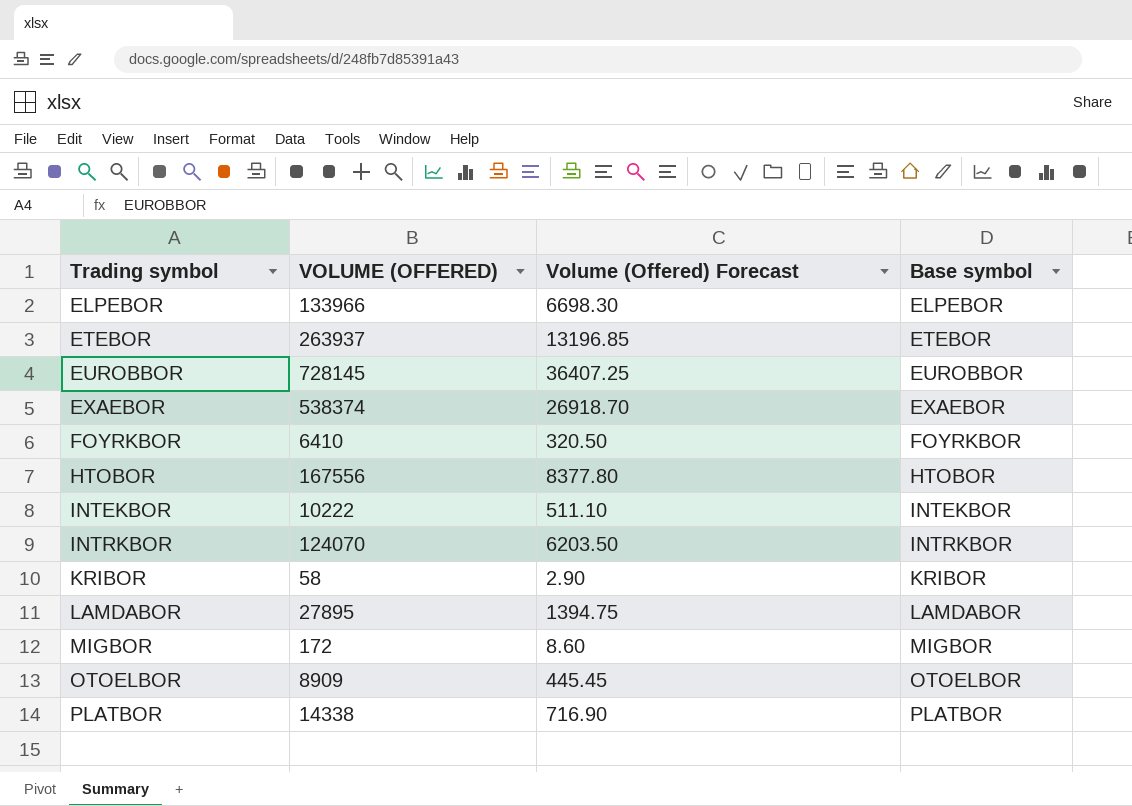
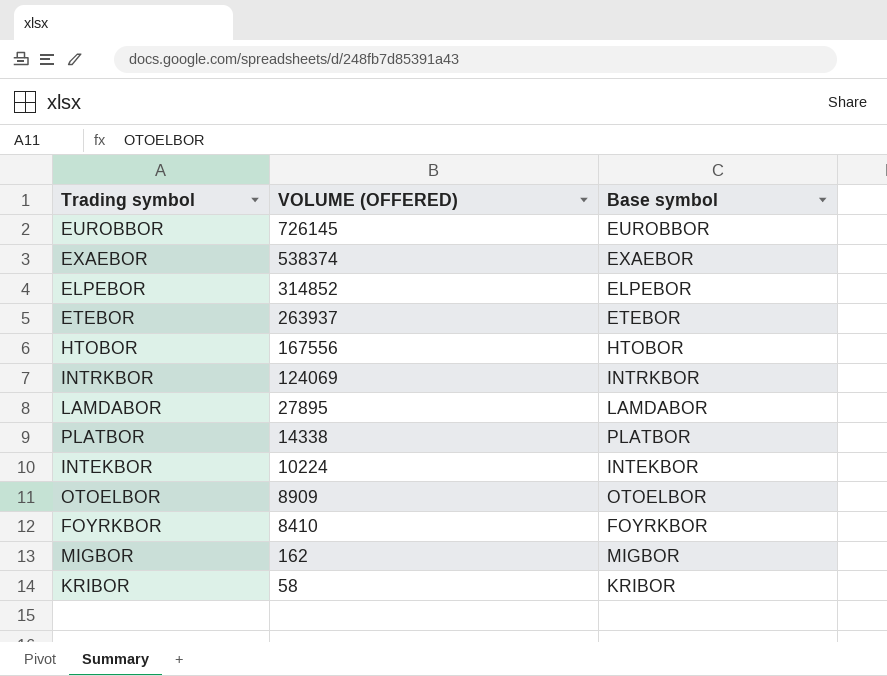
row order: Trading symbol ascending -> VOLUME (OFFERED) descending
column Volume (Offered) Forecast | formula: [VOLUME (OFFERED)] * 0.05 -> none
EUROBBOR | VOLUME (OFFERED): 728145 -> 726145
ELPEBOR | VOLUME (OFFERED): 133966 -> 314852
INTRKBOR | VOLUME (OFFERED): 124070 -> 124069
INTEKBOR | VOLUME (OFFERED): 10222 -> 10224
FOYRKBOR | VOLUME (OFFERED): 6410 -> 8410
MIGBOR | VOLUME (OFFERED): 172 -> 162

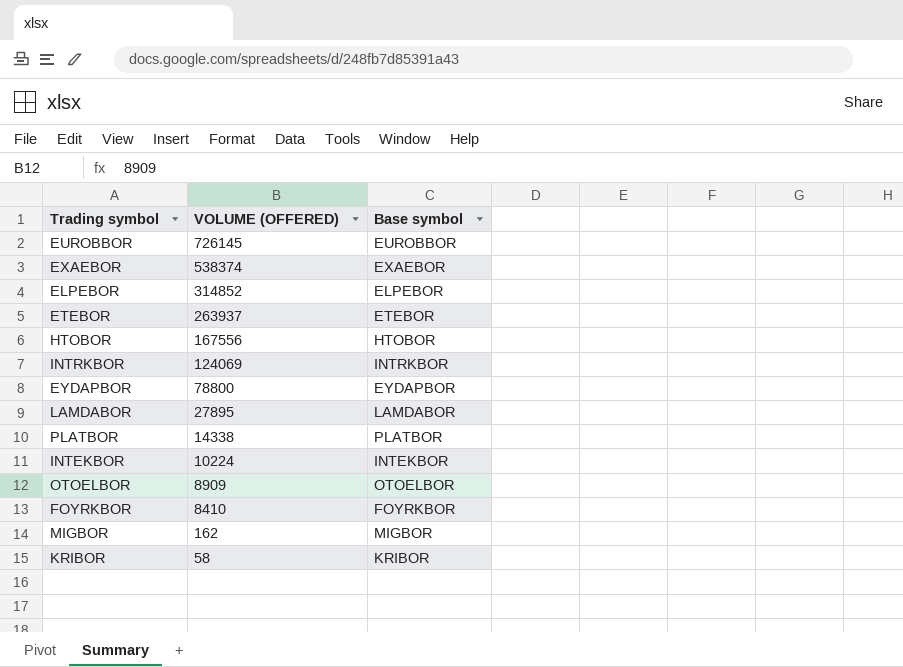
row EYDAPBOR: none -> 78800 | EYDAPBOR

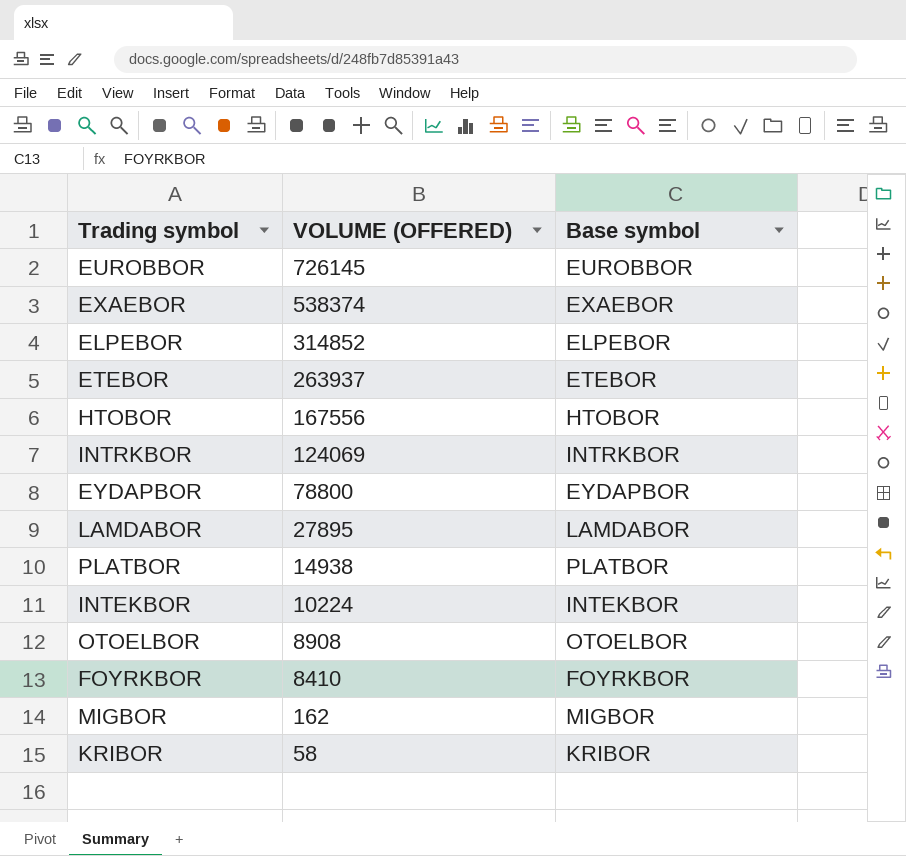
PLATBOR | VOLUME (OFFERED): 14338 -> 14938
OTOELBOR | VOLUME (OFFERED): 8909 -> 8908

